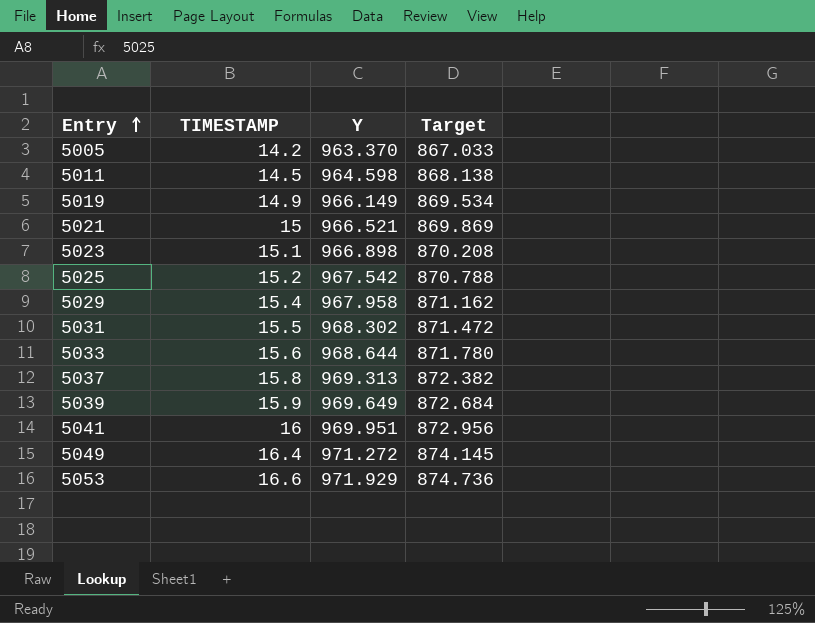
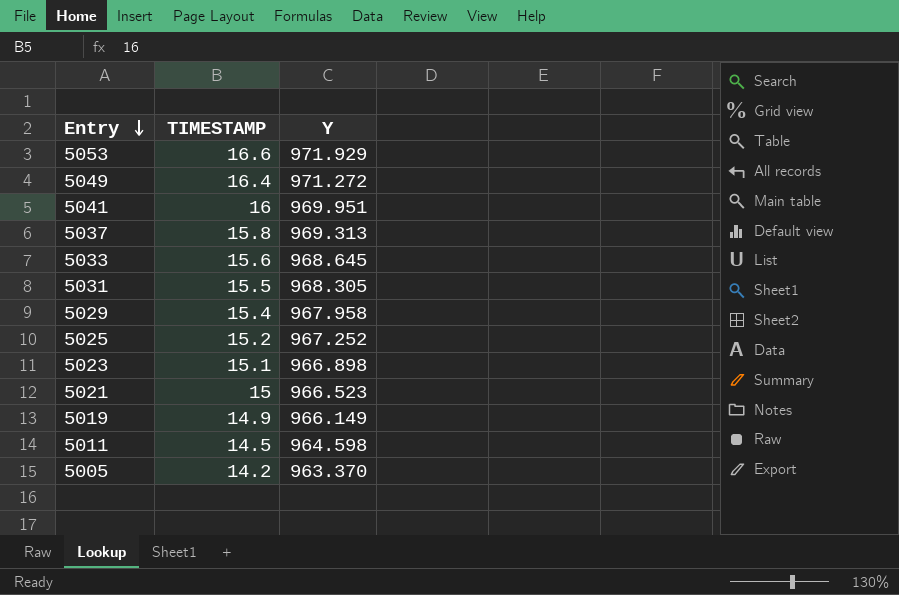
row order: Entry ascending -> Entry descending
column Target | formula: [Y] * 0.9 -> none
row 5039: 15.9 | 969.649 | 872.684 -> none
5033 | Y: 968.644 -> 968.645
5031 | Y: 968.302 -> 968.305
5025 | Y: 967.542 -> 967.252
5021 | Y: 966.521 -> 966.523

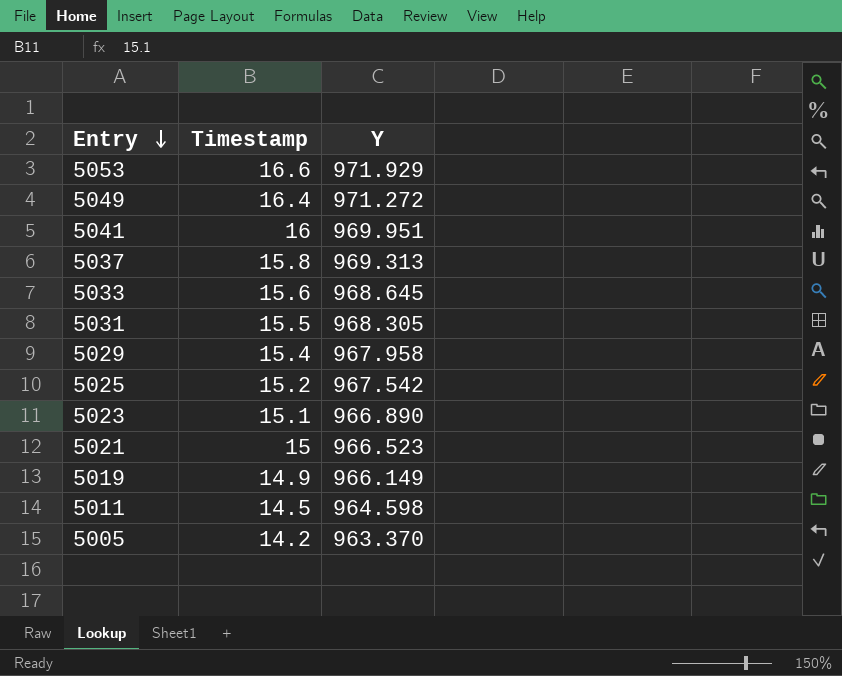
column name: TIMESTAMP -> Timestamp
5025 | Y: 967.252 -> 967.542
5023 | Y: 966.898 -> 966.890

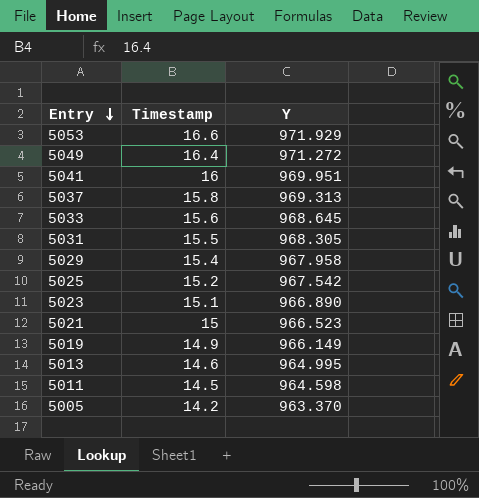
row 5013: none -> 14.6 | 964.995

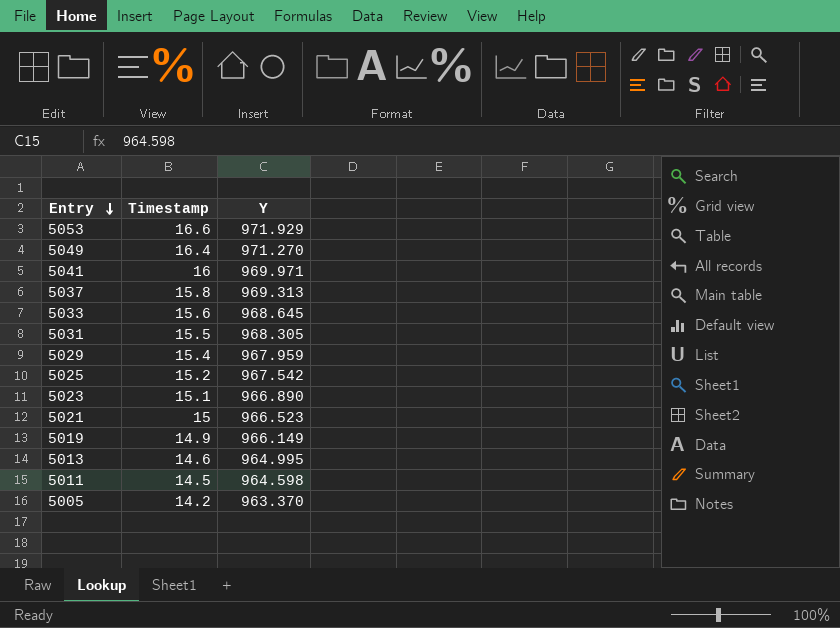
5049 | Y: 971.272 -> 971.270
5041 | Y: 969.951 -> 969.971
5029 | Y: 967.958 -> 967.959

